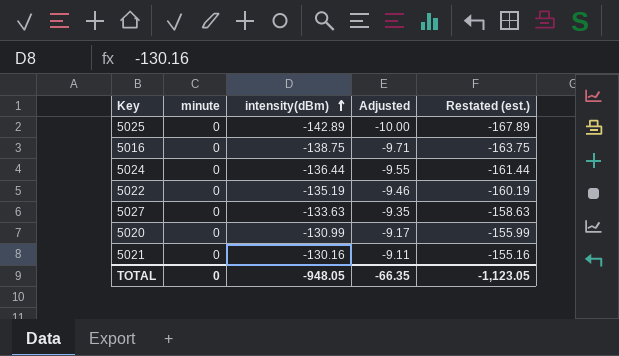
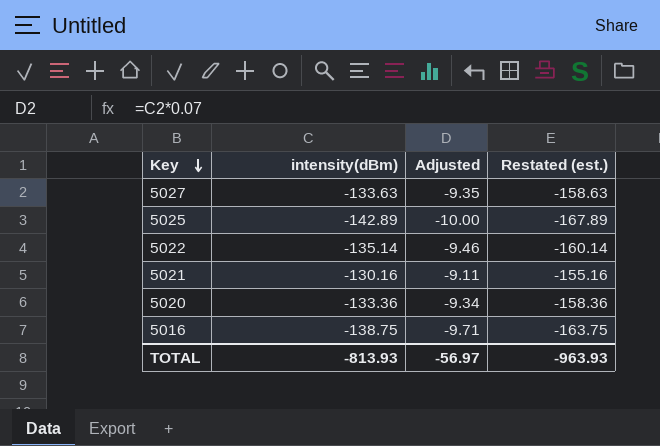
row order: intensity(dBm) ascending -> Key descending
column minute | position: 2 -> none
row 5024: 0 | -136.44 | -9.55 | -161.44 -> none
5022 | intensity(dBm): -135.19 -> -135.14
5022 | Restated (est.): -160.19 -> -160.14
5020 | intensity(dBm): -130.99 -> -133.36
5020 | Adjusted: -9.17 -> -9.34
5020 | Restated (est.): -155.99 -> -158.36
TOTAL | intensity(dBm): -948.05 -> -813.93
TOTAL | Adjusted: -66.35 -> -56.97
TOTAL | Restated (est.): -1,123.05 -> -963.93

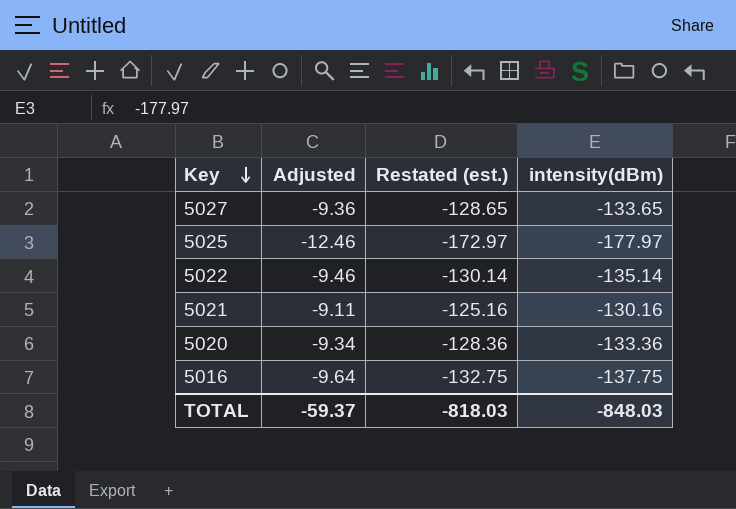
column Restated (est.) | formula: [intensity(dBm)] - 25 -> [intensity(dBm)] + 5
column intensity(dBm) | position: 2 -> 4
5027 | Adjusted: -9.35 -> -9.36
5027 | intensity(dBm): -133.63 -> -133.65
5025 | Adjusted: -10.00 -> -12.46
5025 | intensity(dBm): -142.89 -> -177.97
5016 | Adjusted: -9.71 -> -9.64
5016 | intensity(dBm): -138.75 -> -137.75
TOTAL | Adjusted: -56.97 -> -59.37
TOTAL | Restated (est.): -963.93 -> -818.03
TOTAL | intensity(dBm): -813.93 -> -848.03

